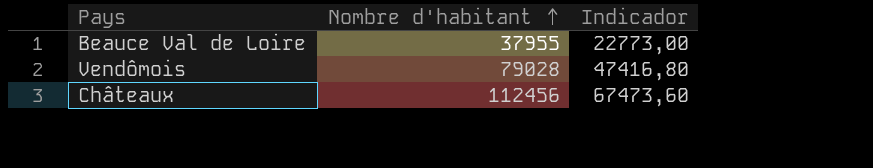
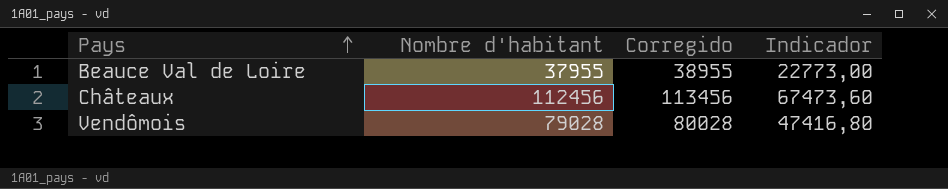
row order: Nombre d'habitant ascending -> Pays ascending
column Corregido | formula: none -> [Nombre d'habitant] + 1000

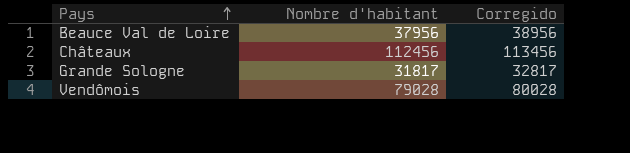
column Indicador | formula: [Nombre d'habitant] * 0,6 -> none
Beauce Val de Loire | Nombre d'habitant: 37955 -> 37956
Beauce Val de Loire | Corregido: 38955 -> 38956
row Grande Sologne: none -> 31817 | 32817

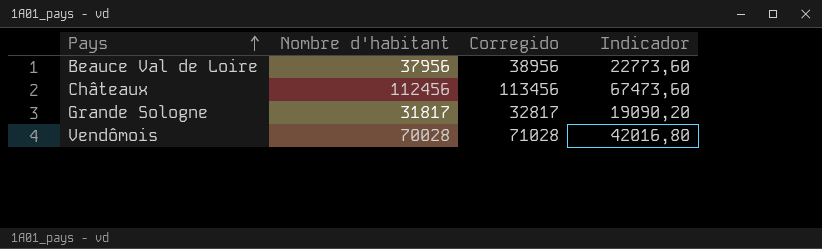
column Indicador | formula: none -> [Nombre d'habitant] * 0,6
Vendômois | Nombre d'habitant: 79028 -> 70028
Vendômois | Corregido: 80028 -> 71028

